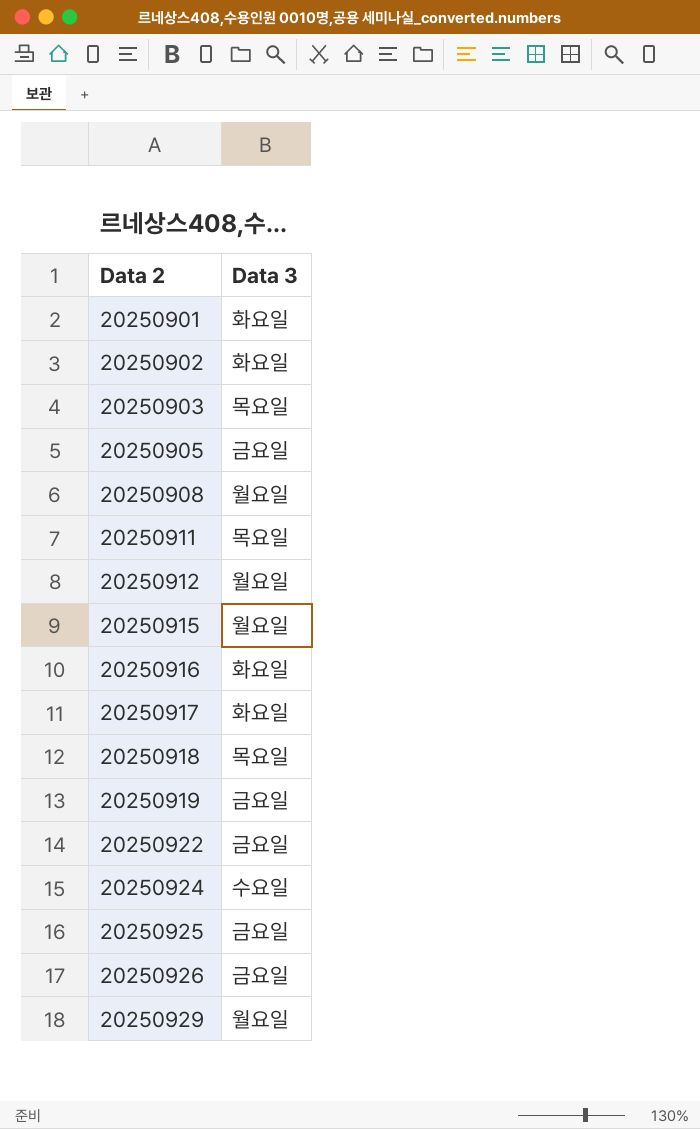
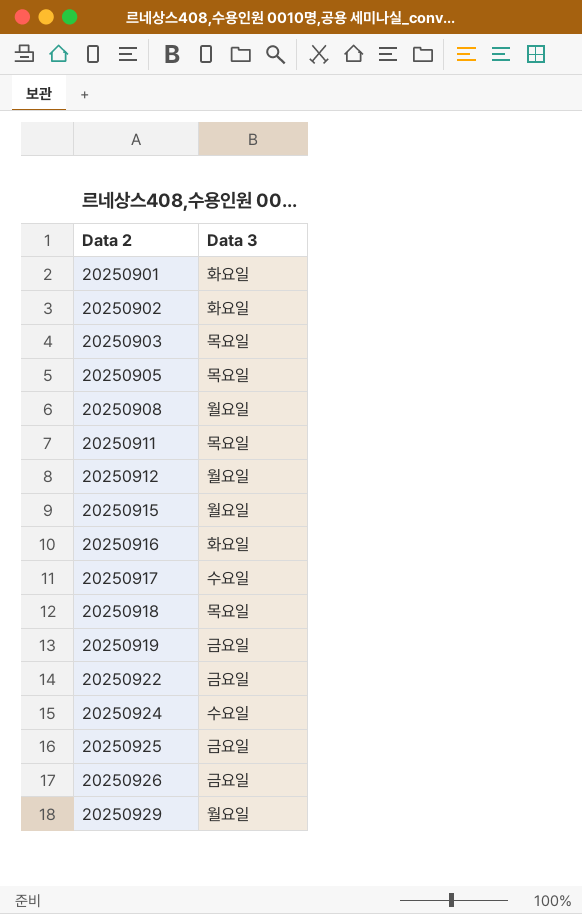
20250905 | Data 3: 금요일 -> 목요일
20250917 | Data 3: 화요일 -> 수요일

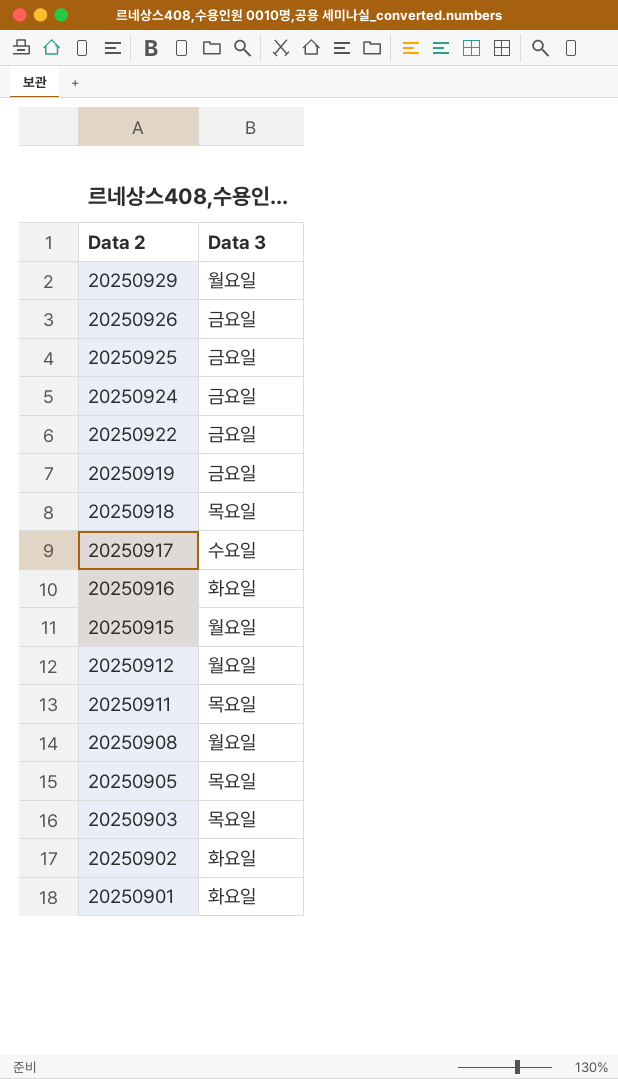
row order: Data 2 ascending -> Data 2 descending
20250924 | Data 3: 수요일 -> 금요일

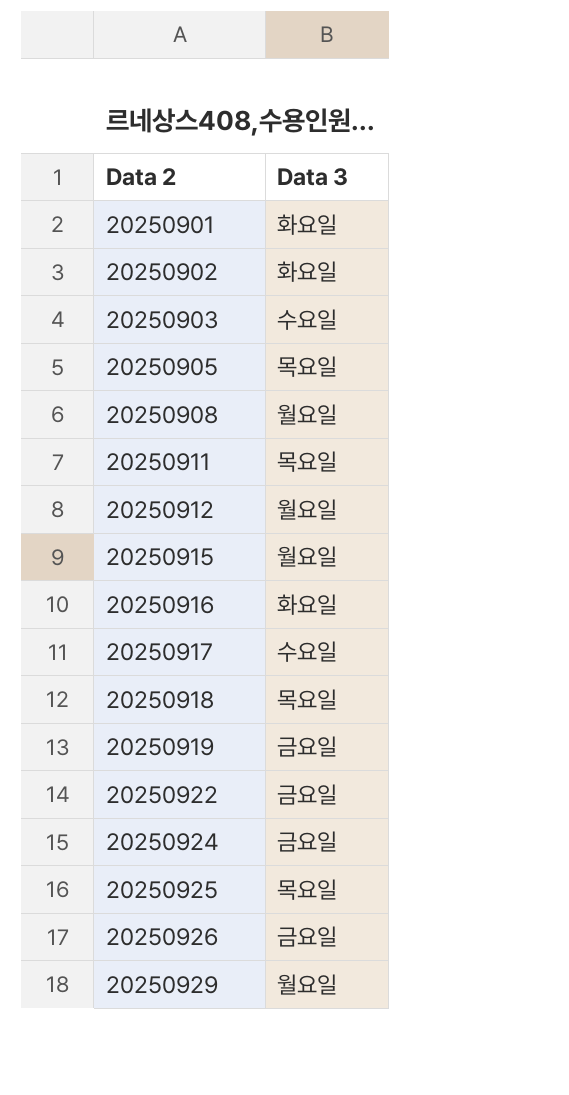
row order: Data 2 descending -> Data 2 ascending
20250903 | Data 3: 목요일 -> 수요일
20250925 | Data 3: 금요일 -> 목요일

